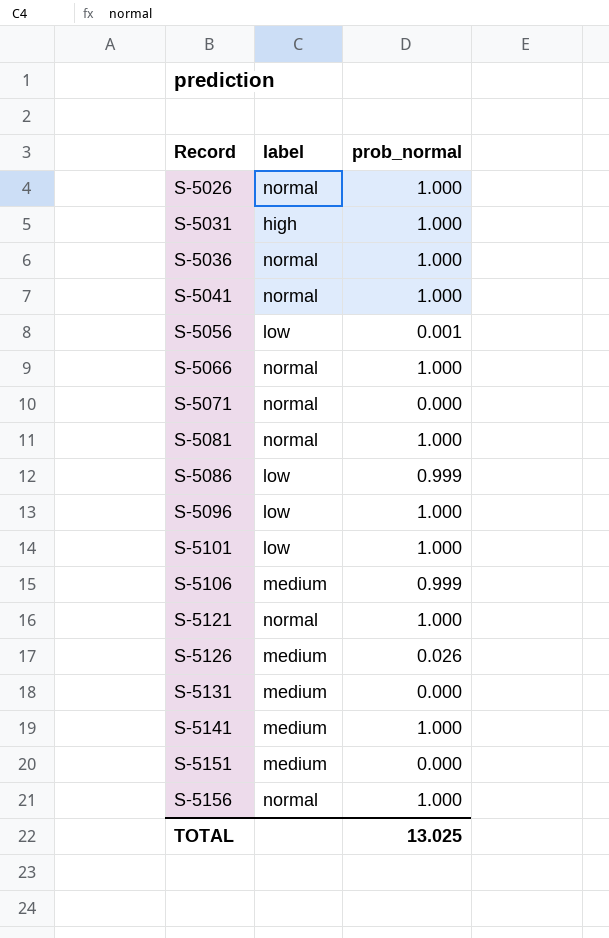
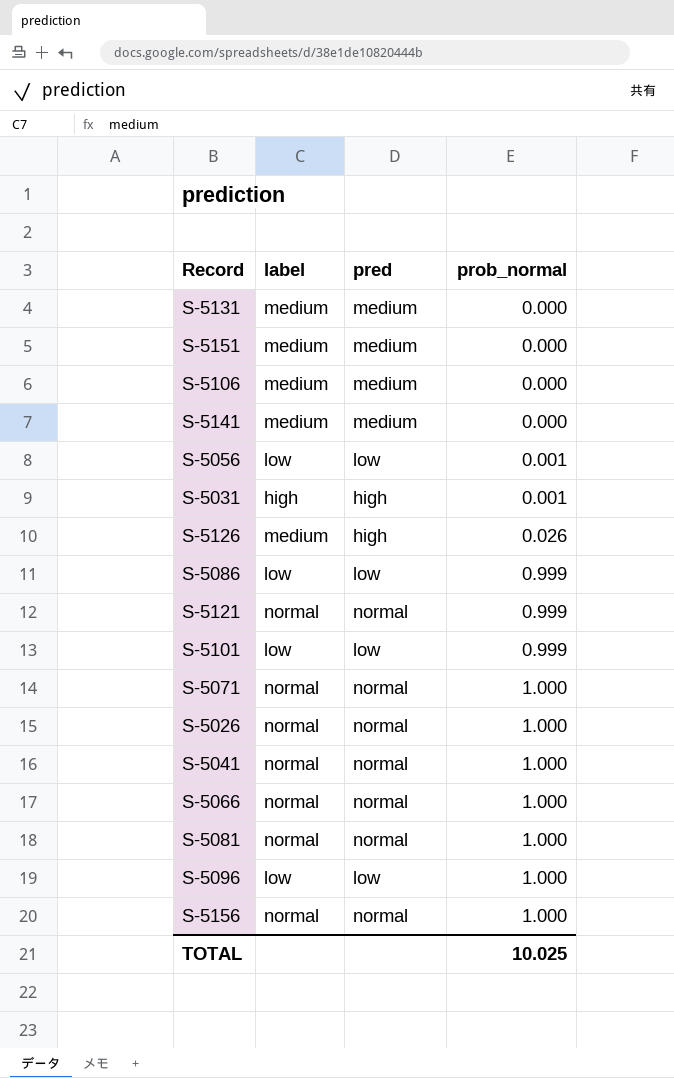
row order: Record ascending -> prob_normal ascending
column pred | position: none -> 3
row S-5036: normal | 1.000 -> none
S-5106 | prob_normal: 0.999 -> 0.000
S-5141 | prob_normal: 1.000 -> 0.000
S-5031 | prob_normal: 1.000 -> 0.001
S-5121 | prob_normal: 1.000 -> 0.999
S-5101 | prob_normal: 1.000 -> 0.999
S-5071 | prob_normal: 0.000 -> 1.000
TOTAL | prob_normal: 13.025 -> 10.025

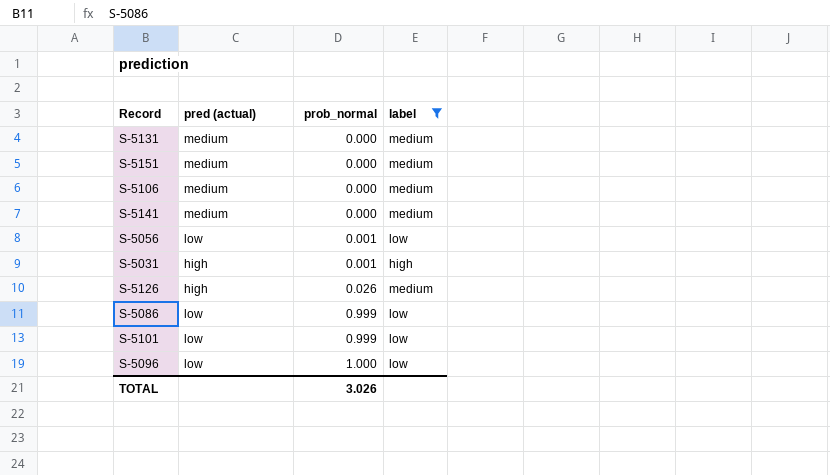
filter: none -> label != normal
column name: pred -> pred (actual)
column label | position: 2 -> 4
TOTAL | prob_normal: 10.025 -> 3.026

